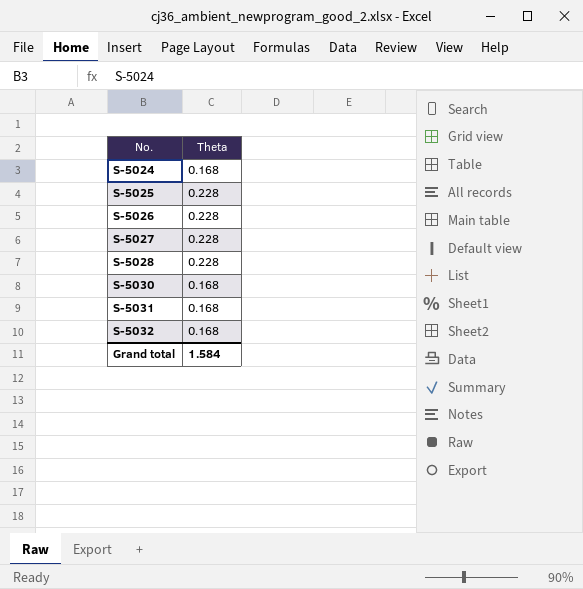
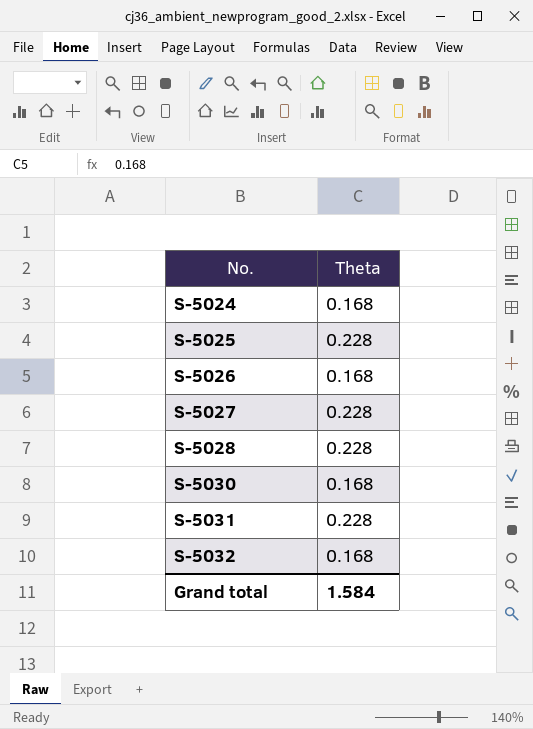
S-5026 | Theta: 0.228 -> 0.168
S-5031 | Theta: 0.168 -> 0.228

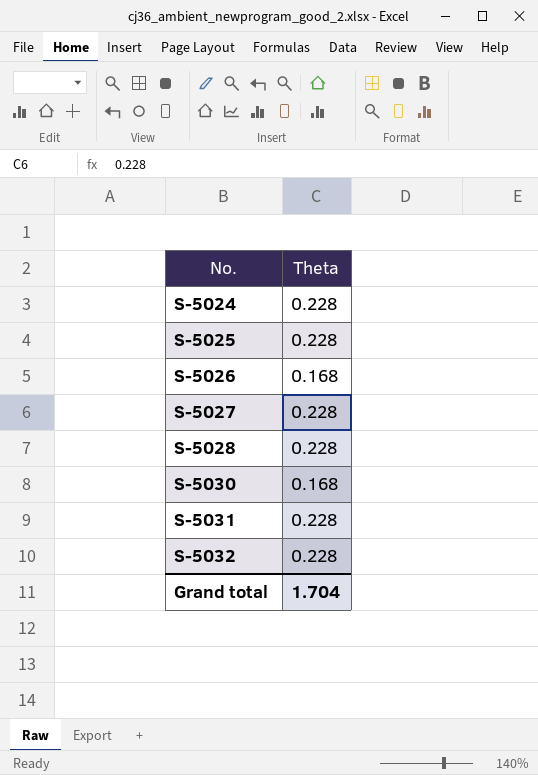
S-5024 | Theta: 0.168 -> 0.228
S-5032 | Theta: 0.168 -> 0.228
Grand total | Theta: 1.584 -> 1.704

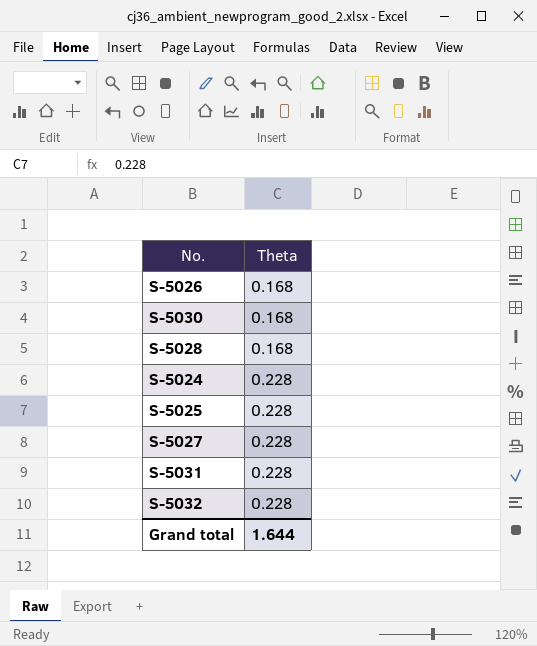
row order: No. ascending -> Theta ascending
S-5028 | Theta: 0.228 -> 0.168
Grand total | Theta: 1.704 -> 1.644

